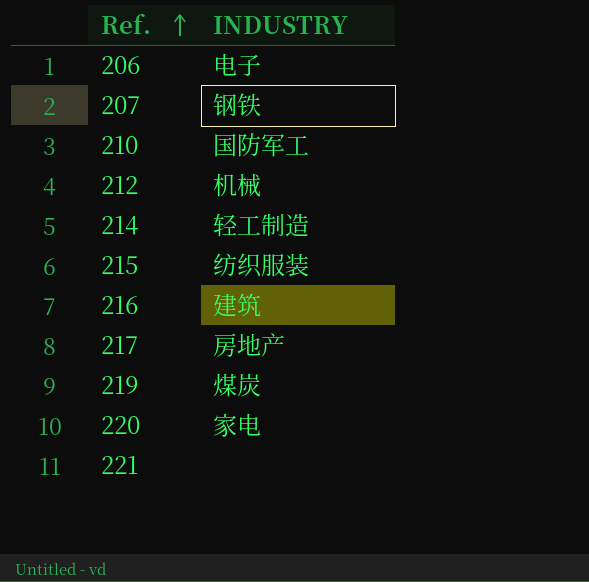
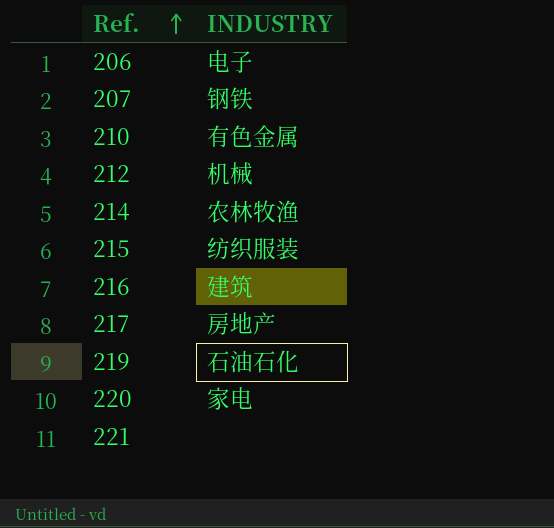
210 | INDUSTRY: 国防军工 -> 有色金属
214 | INDUSTRY: 轻工制造 -> 农林牧渔
219 | INDUSTRY: 煤炭 -> 石油石化

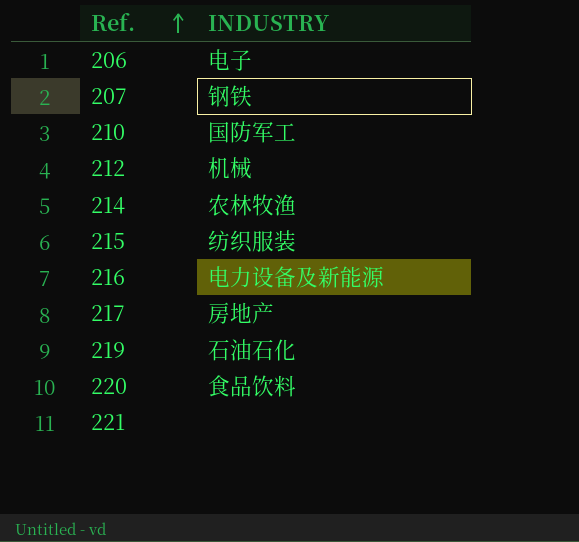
210 | INDUSTRY: 有色金属 -> 国防军工
216 | INDUSTRY: 建筑 -> 电力设备及新能源
220 | INDUSTRY: 家电 -> 食品饮料

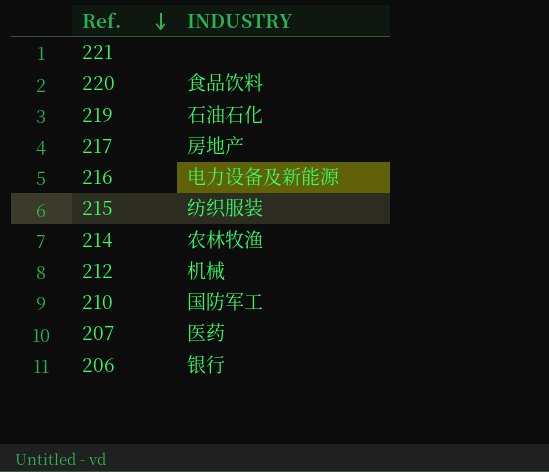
row order: Ref. ascending -> Ref. descending
207 | INDUSTRY: 钢铁 -> 医药
206 | INDUSTRY: 电子 -> 银行

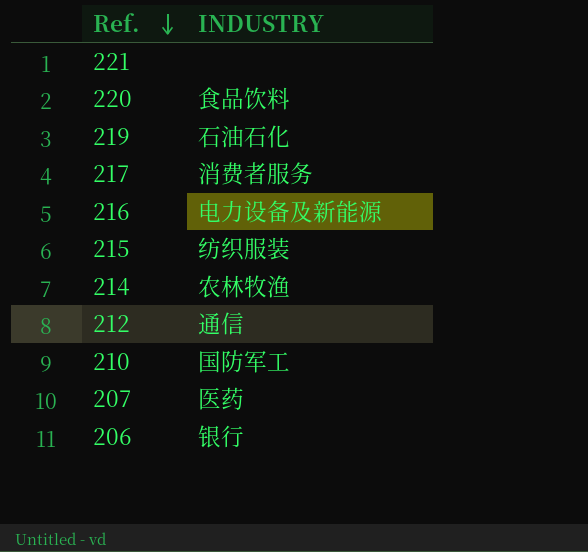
217 | INDUSTRY: 房地产 -> 消费者服务
212 | INDUSTRY: 机械 -> 通信

